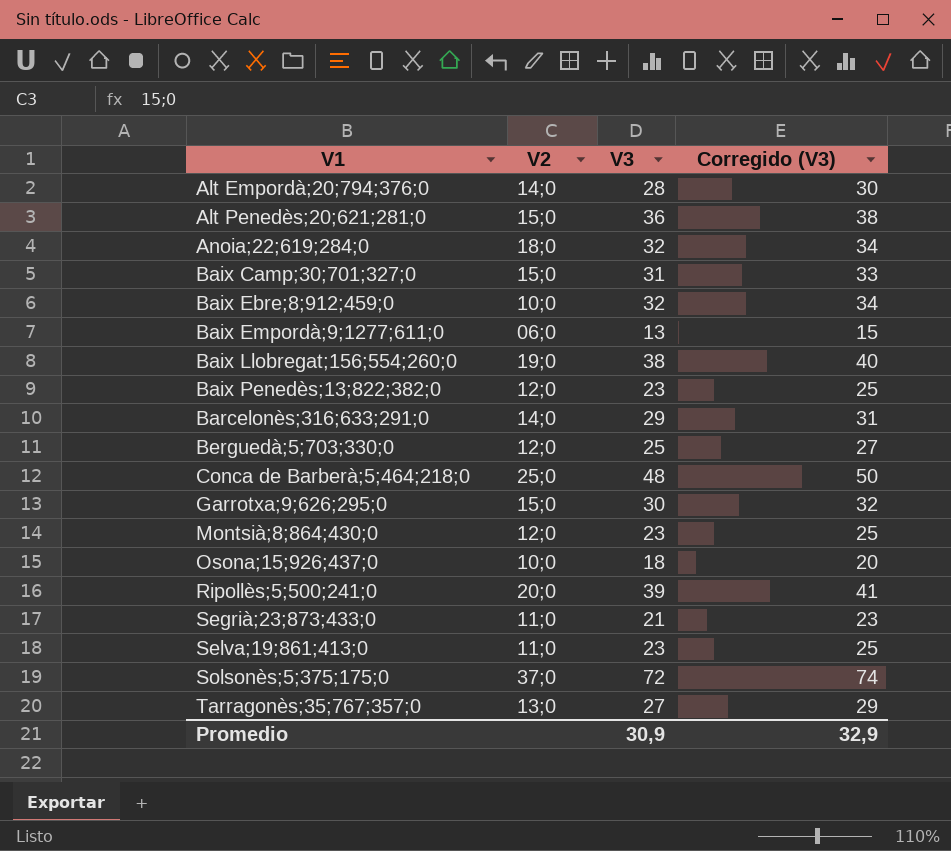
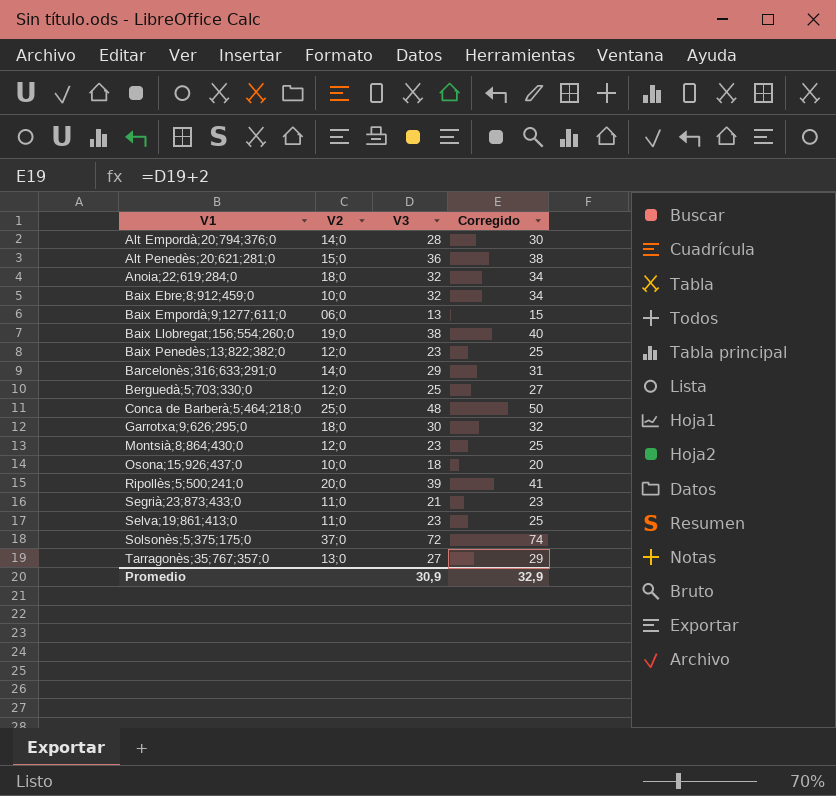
column name: Corregido (V3) -> Corregido
row Baix Camp;30;701;327;0: 15;0 | 31 | 33 -> none
Garrotxa;9;626;295;0 | V2: 15;0 -> 18;0

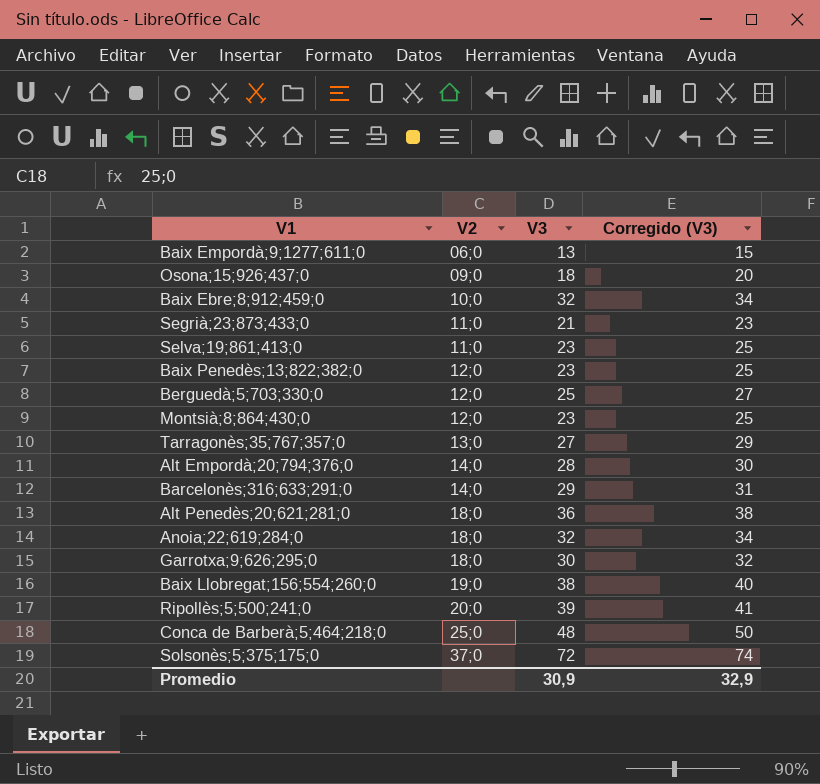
row order: V1 ascending -> V2 ascending
column name: Corregido -> Corregido (V3)
Osona;15;926;437;0 | V2: 10;0 -> 09;0
Alt Penedès;20;621;281;0 | V2: 15;0 -> 18;0

